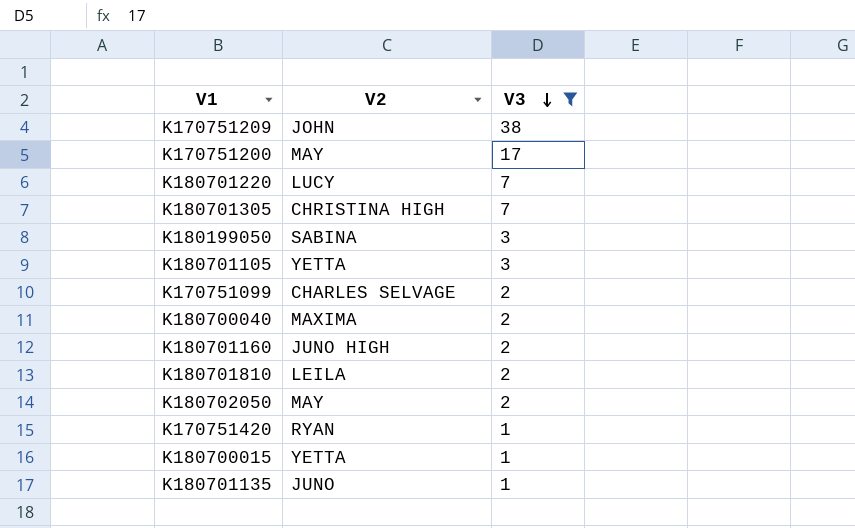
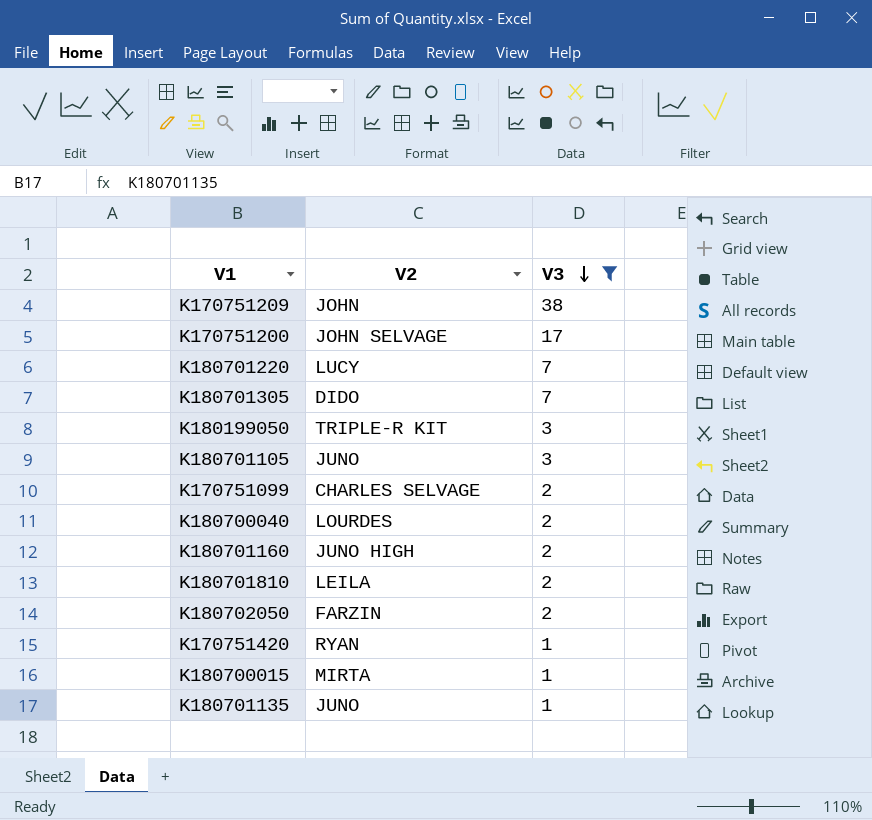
K170751200 | V2: MAY -> JOHN SELVAGE
K180701305 | V2: CHRISTINA HIGH -> DIDO
K180199050 | V2: SABINA -> TRIPLE-R KIT
K180701105 | V2: YETTA -> JUNO
K180700040 | V2: MAXIMA -> LOURDES
K180702050 | V2: MAY -> FARZIN
K180700015 | V2: YETTA -> MIRTA

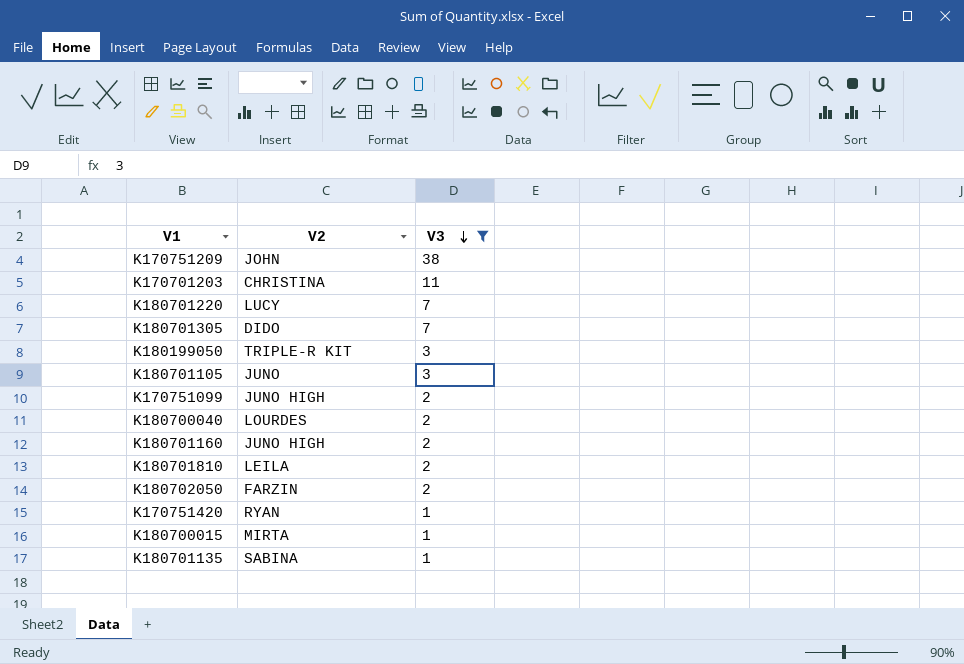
row K170751200: JOHN SELVAGE | 17 -> none
row K170701203: none -> CHRISTINA | 11
K170751099 | V2: CHARLES SELVAGE -> JUNO HIGH
K180701135 | V2: JUNO -> SABINA

